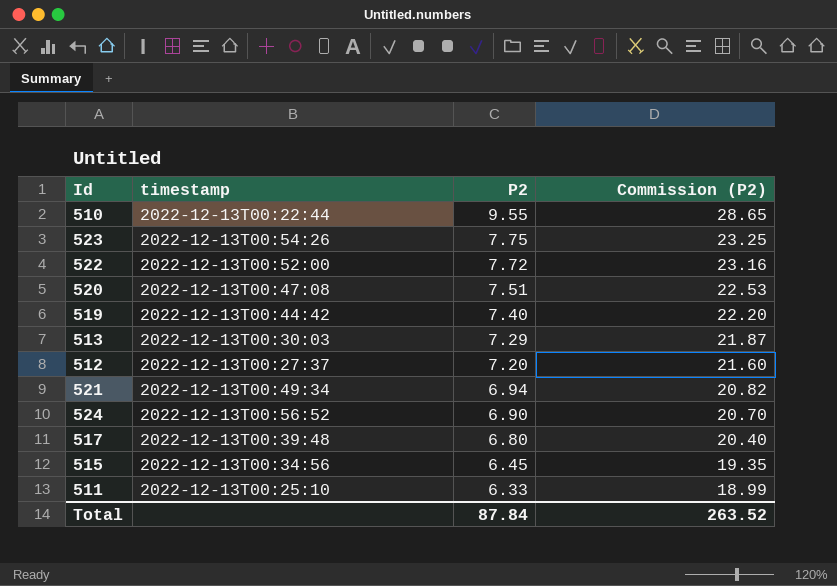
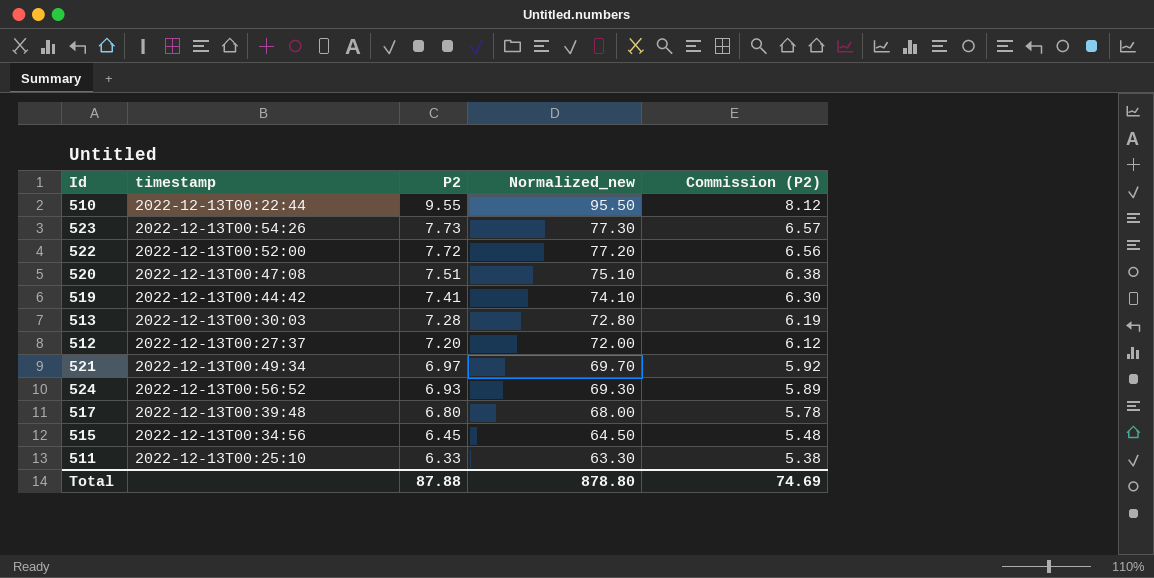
column Normalized_new | formula: none -> [P2] * 10
column Commission (P2) | formula: [P2] * 3 -> [P2] * 0.85
523 | P2: 7.75 -> 7.73
519 | P2: 7.40 -> 7.41
513 | P2: 7.29 -> 7.28
521 | P2: 6.94 -> 6.97
524 | P2: 6.90 -> 6.93
Total | P2: 87.84 -> 87.88
Total | Commission (P2): 263.52 -> 74.69

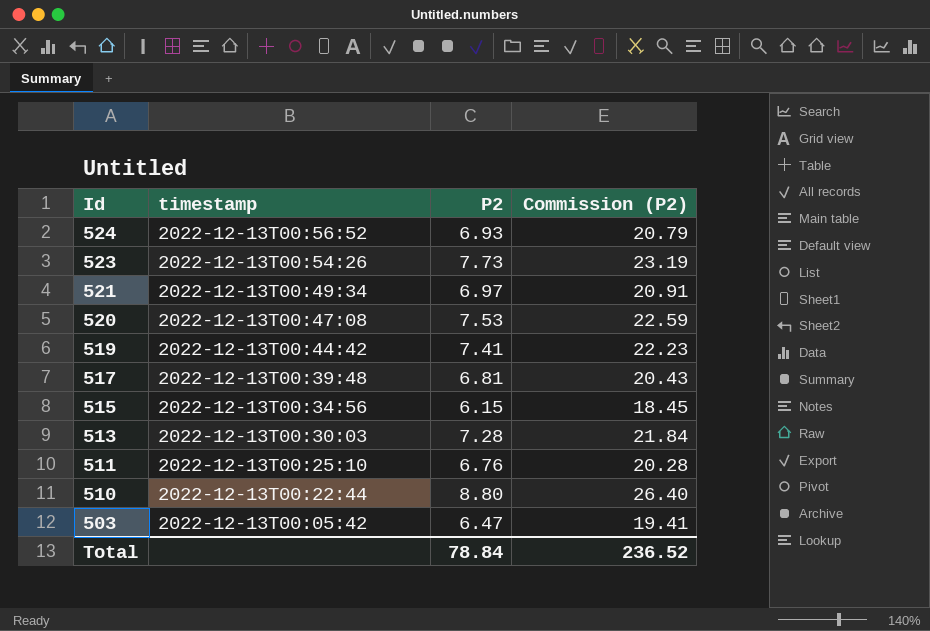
row order: P2 descending -> Id descending
column Normalized_new | formula: [P2] * 10 -> none
column Commission (P2) | formula: [P2] * 0.85 -> [P2] * 3
row 522: 2022-12-13T00:52:00 | 7.72 | 77.20 | 6.56 -> none
row 512: 2022-12-13T00:27:37 | 7.20 | 72.00 | 6.12 -> none
520 | P2: 7.51 -> 7.53
517 | P2: 6.80 -> 6.81
515 | P2: 6.45 -> 6.15
511 | P2: 6.33 -> 6.76
510 | P2: 9.55 -> 8.80
row 503: none -> 2022-12-13T00:05:42 | 6.47 | 19.41
Total | P2: 87.88 -> 78.84
Total | Commission (P2): 74.69 -> 236.52

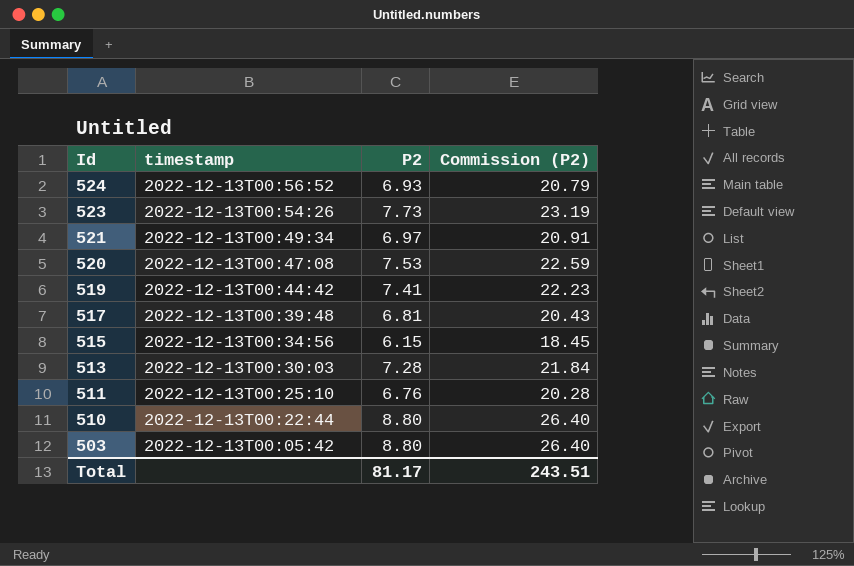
503 | P2: 6.47 -> 8.80
503 | Commission (P2): 19.41 -> 26.40
Total | P2: 78.84 -> 81.17
Total | Commission (P2): 236.52 -> 243.51

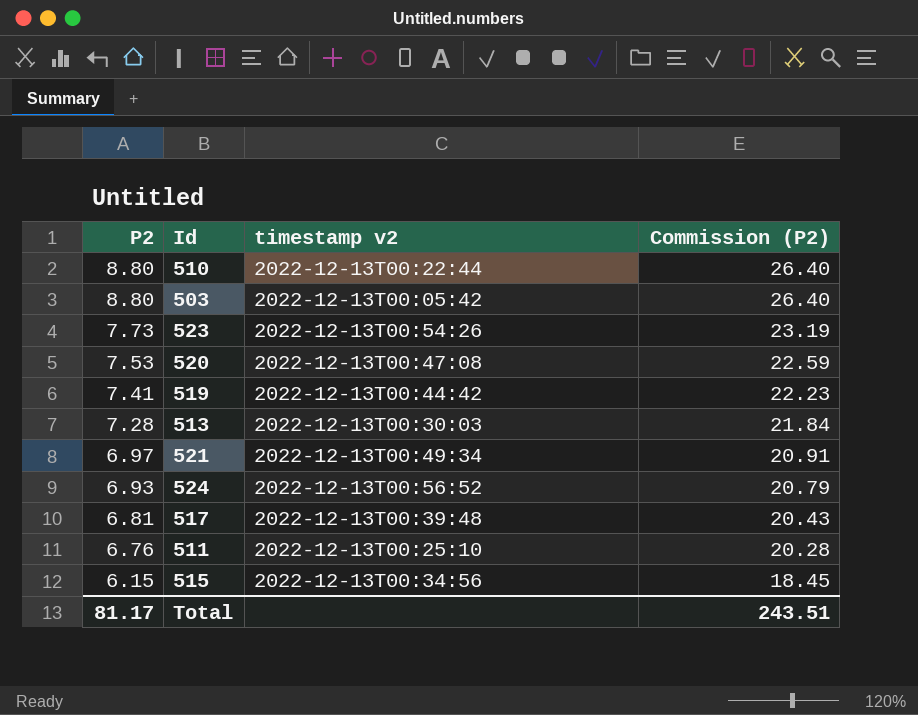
row order: Id descending -> P2 descending
column P2 | position: 3 -> 1
column name: timestamp -> timestamp v2

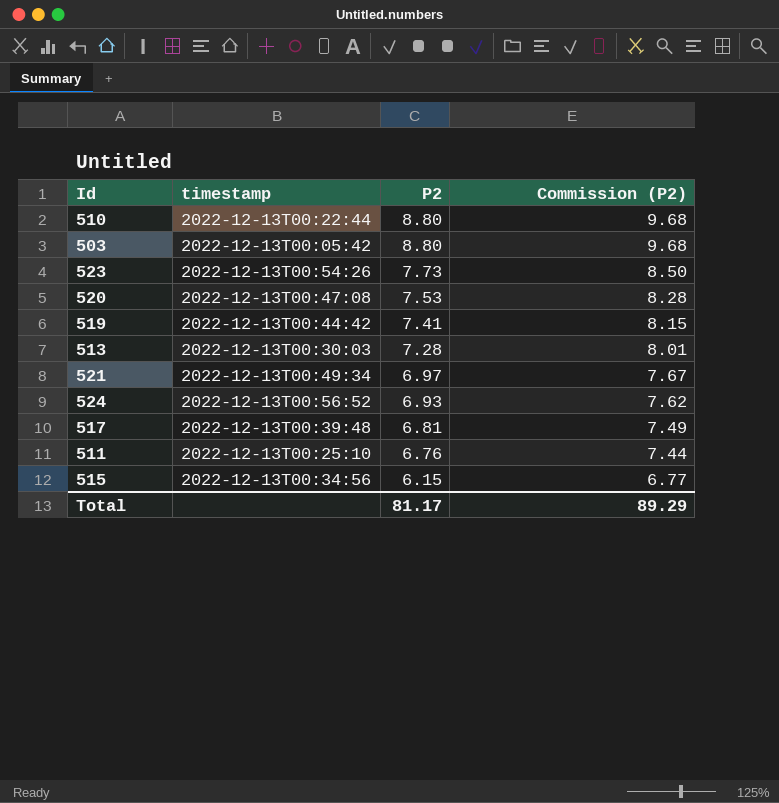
column name: timestamp v2 -> timestamp
column P2 | position: 1 -> 3
column Commission (P2) | formula: [P2] * 3 -> [P2] * 1.1
Total | Commission (P2): 243.51 -> 89.29

